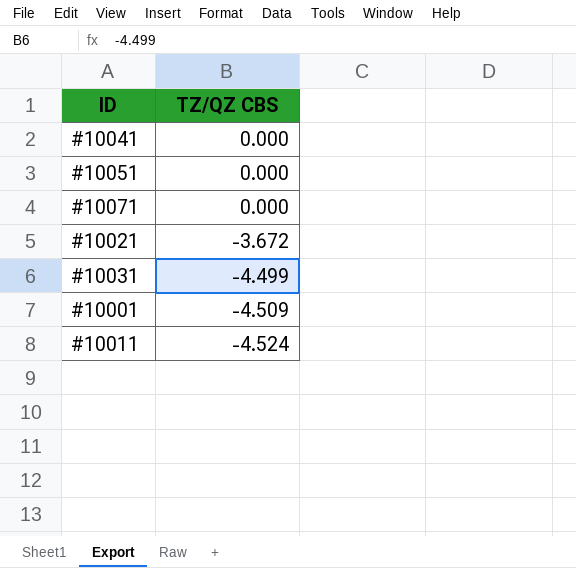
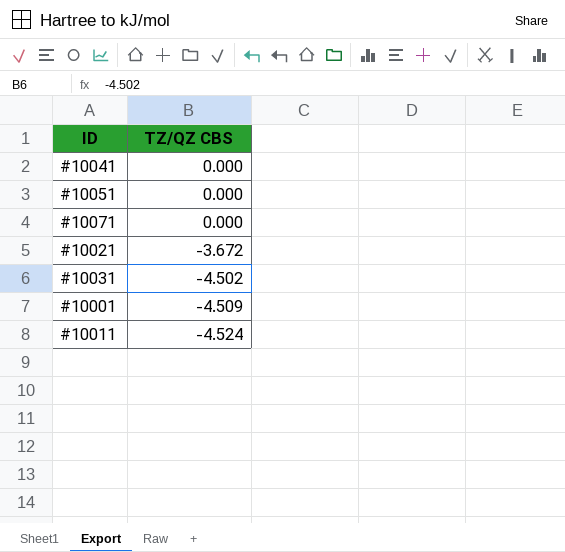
#10031 | TZ/QZ CBS: -4.499 -> -4.502

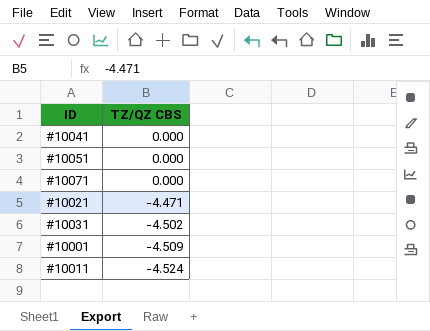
#10021 | TZ/QZ CBS: -3.672 -> -4.471

